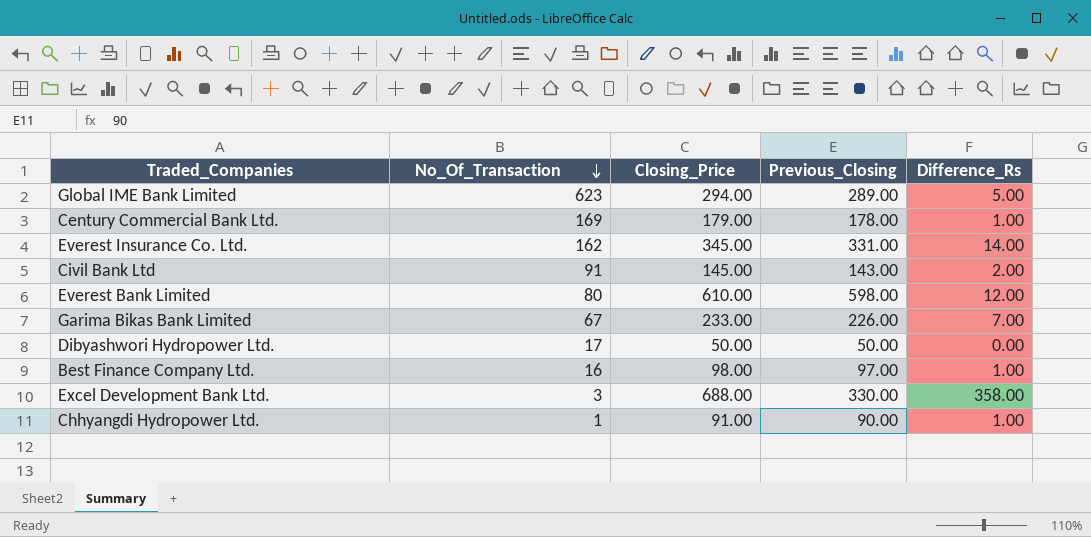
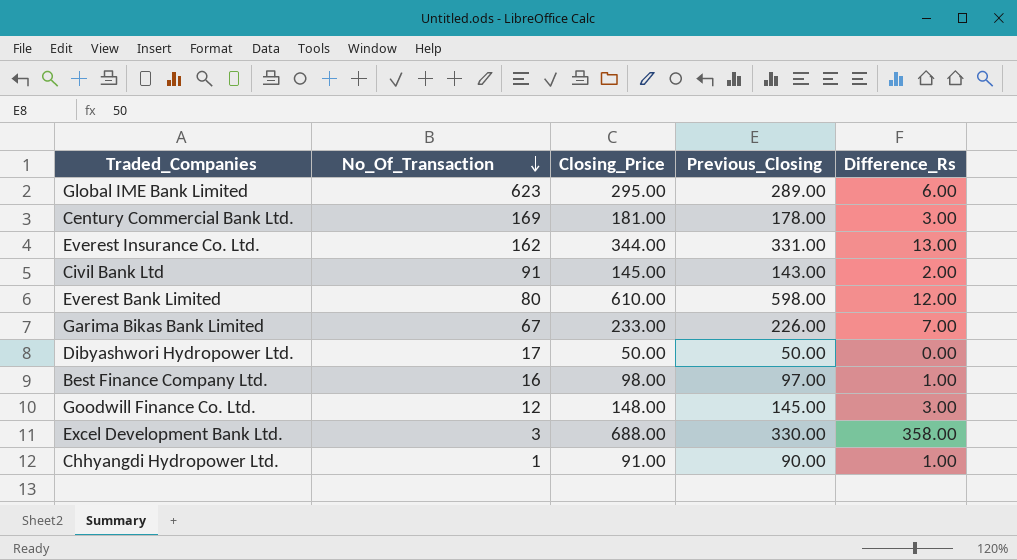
Global IME Bank Limited | Closing_Price: 294.00 -> 295.00
Global IME Bank Limited | Difference_Rs: 5.00 -> 6.00
Century Commercial Bank Ltd. | Closing_Price: 179.00 -> 181.00
Century Commercial Bank Ltd. | Difference_Rs: 1.00 -> 3.00
Everest Insurance Co. Ltd. | Closing_Price: 345.00 -> 344.00
Everest Insurance Co. Ltd. | Difference_Rs: 14.00 -> 13.00
row Goodwill Finance Co. Ltd.: none -> 12 | 148.00 | 145.00 | 3.00

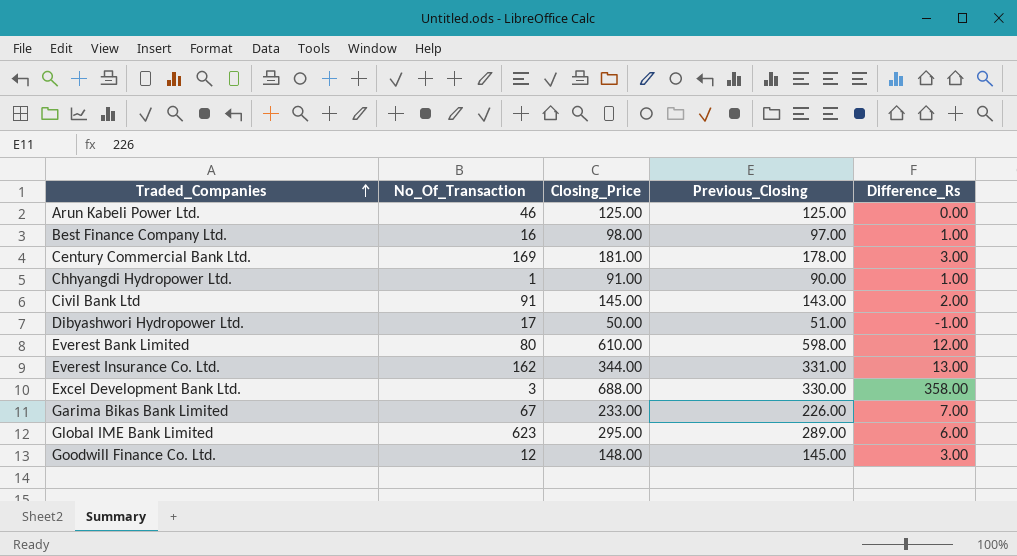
row order: No_Of_Transaction descending -> Traded_Companies ascending
row Arun Kabeli Power Ltd.: none -> 46 | 125.00 | 125.00 | 0.00
Dibyashwori Hydropower Ltd. | Previous_Closing: 50.00 -> 51.00
Dibyashwori Hydropower Ltd. | Difference_Rs: 0.00 -> -1.00

